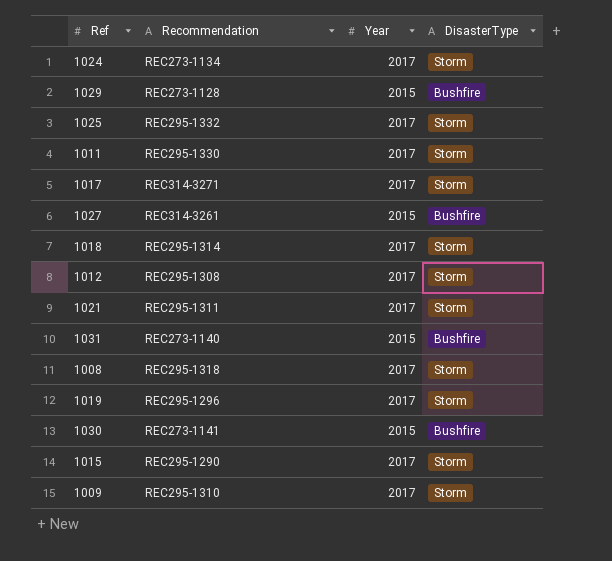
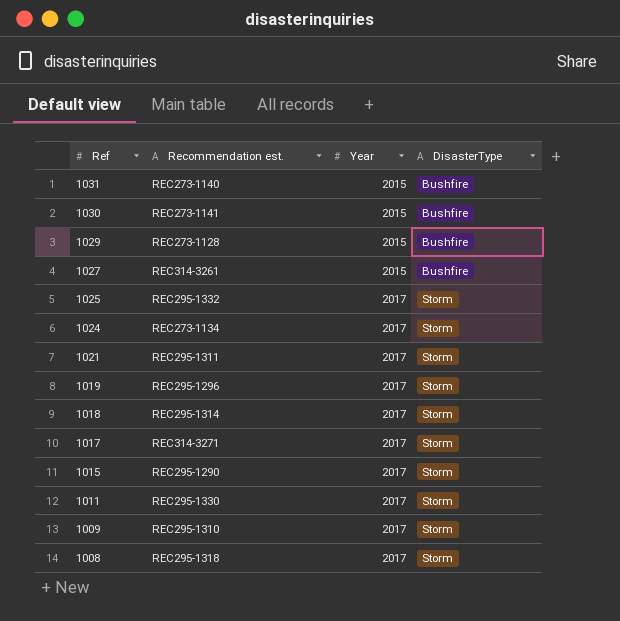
row order: none -> Ref descending
column name: Recommendation -> Recommendation est.
row 1012: REC295-1308 | 2017 | Storm -> none

